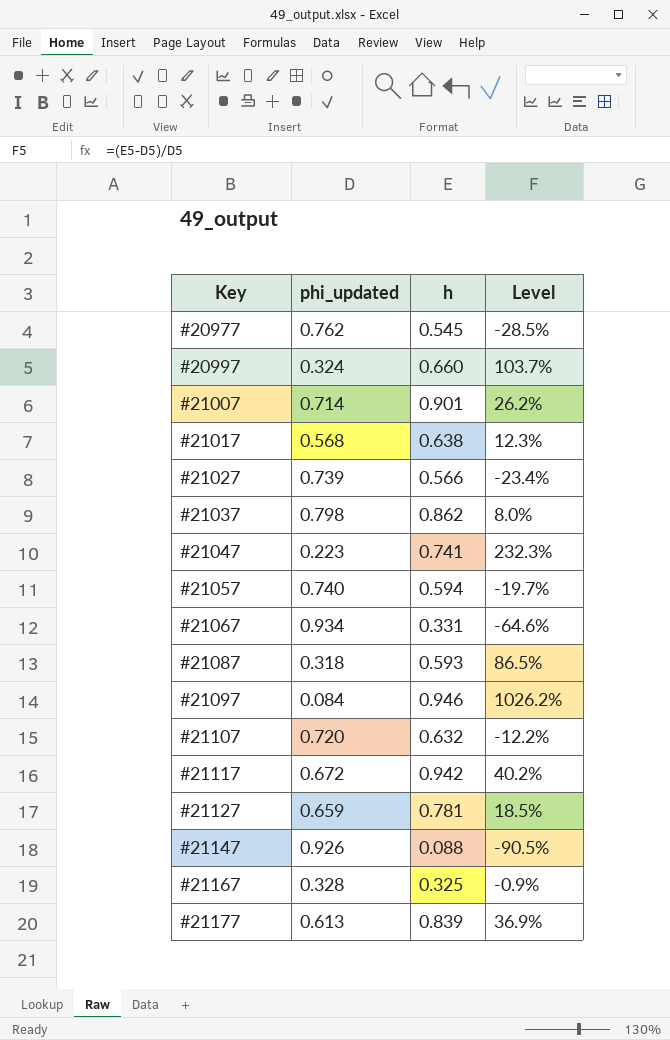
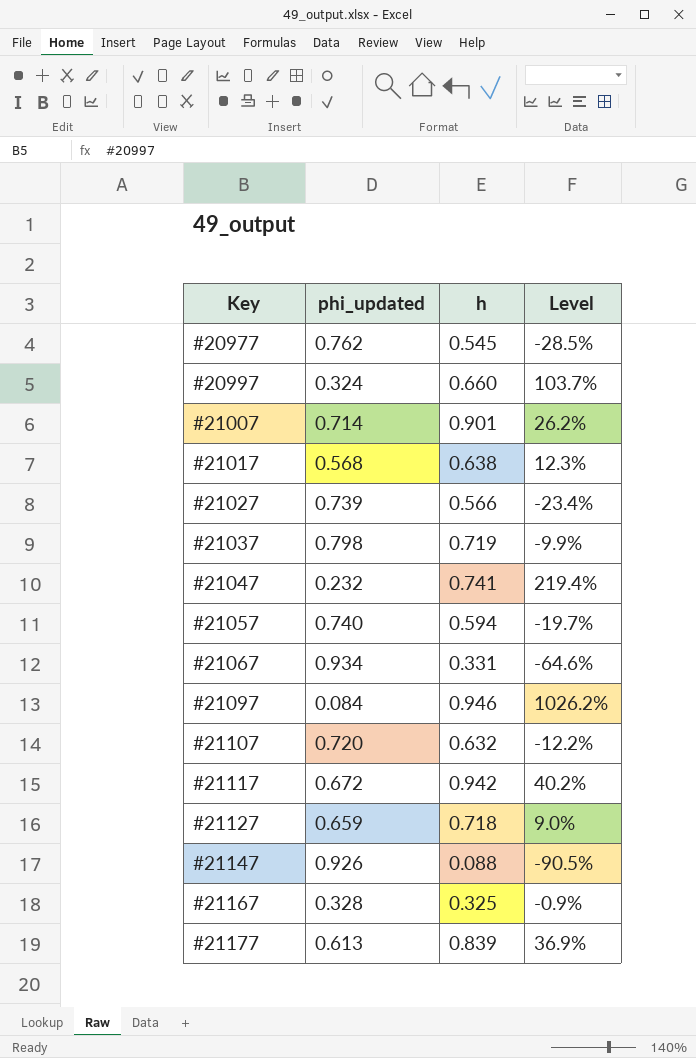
row #21087: 0.318 | 0.593 | 86.5% -> none
#21037 | h: 0.862 -> 0.719
#21037 | Level: 8.0% -> -9.9%
#21047 | phi_updated: 0.223 -> 0.232
#21047 | Level: 232.3% -> 219.4%
#21127 | h: 0.781 -> 0.718
#21127 | Level: 18.5% -> 9.0%

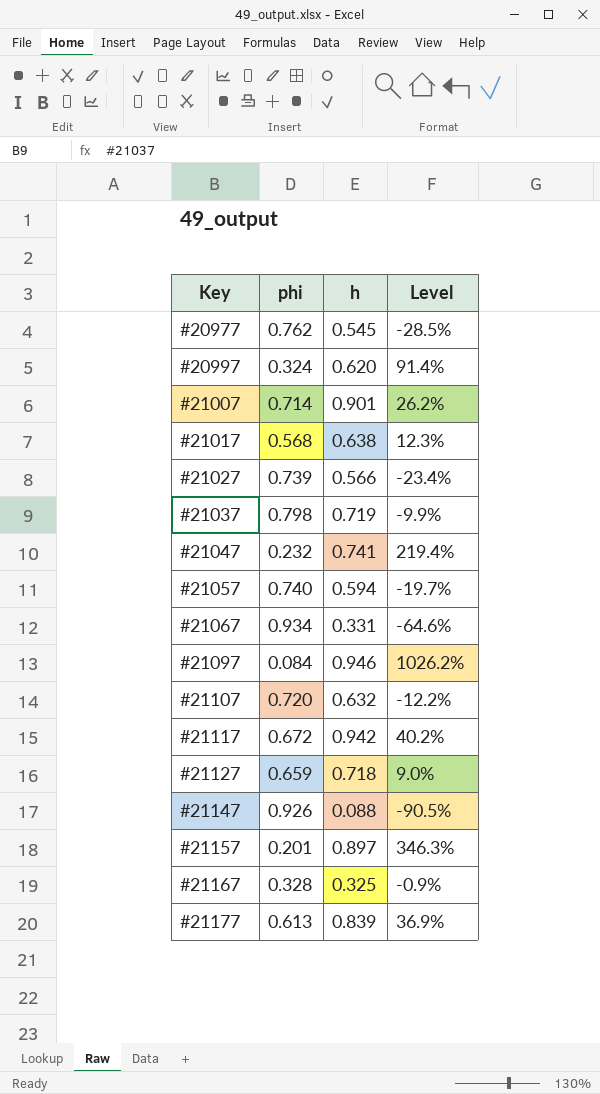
column name: phi_updated -> phi
#20997 | h: 0.660 -> 0.620
#20997 | Level: 103.7% -> 91.4%
row #21157: none -> 0.201 | 0.897 | 346.3%

